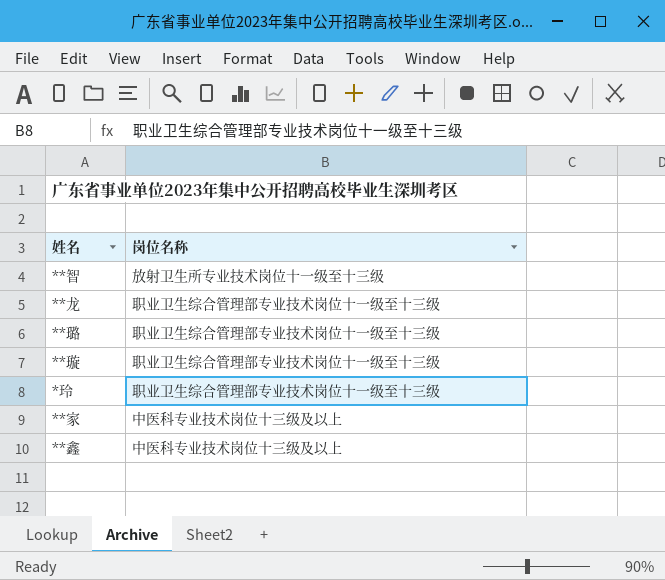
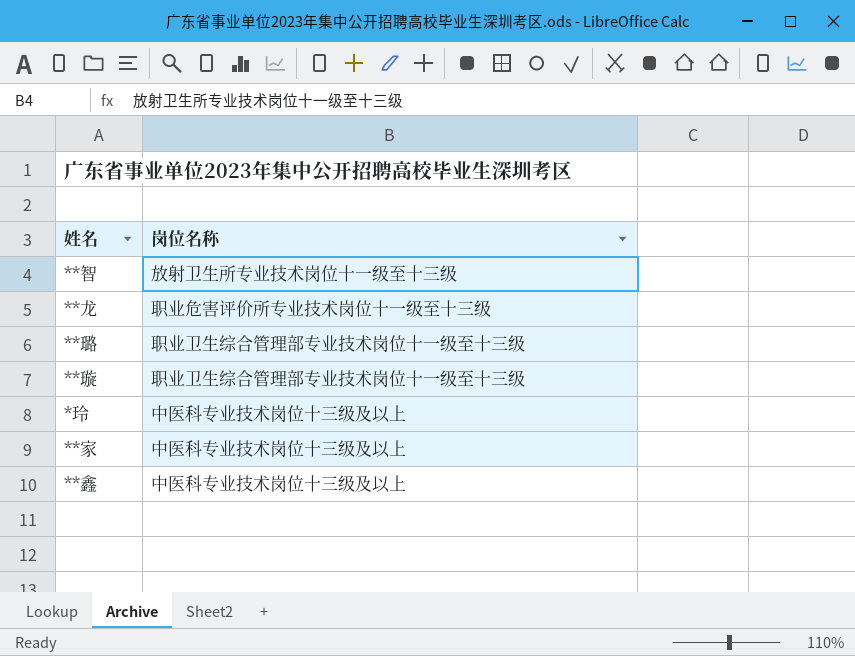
**龙 | 岗位名称: 职业卫生综合管理部专业技术岗位十一级至十三级 -> 职业危害评价所专业技术岗位十一级至十三级
*玲 | 岗位名称: 职业卫生综合管理部专业技术岗位十一级至十三级 -> 中医科专业技术岗位十三级及以上

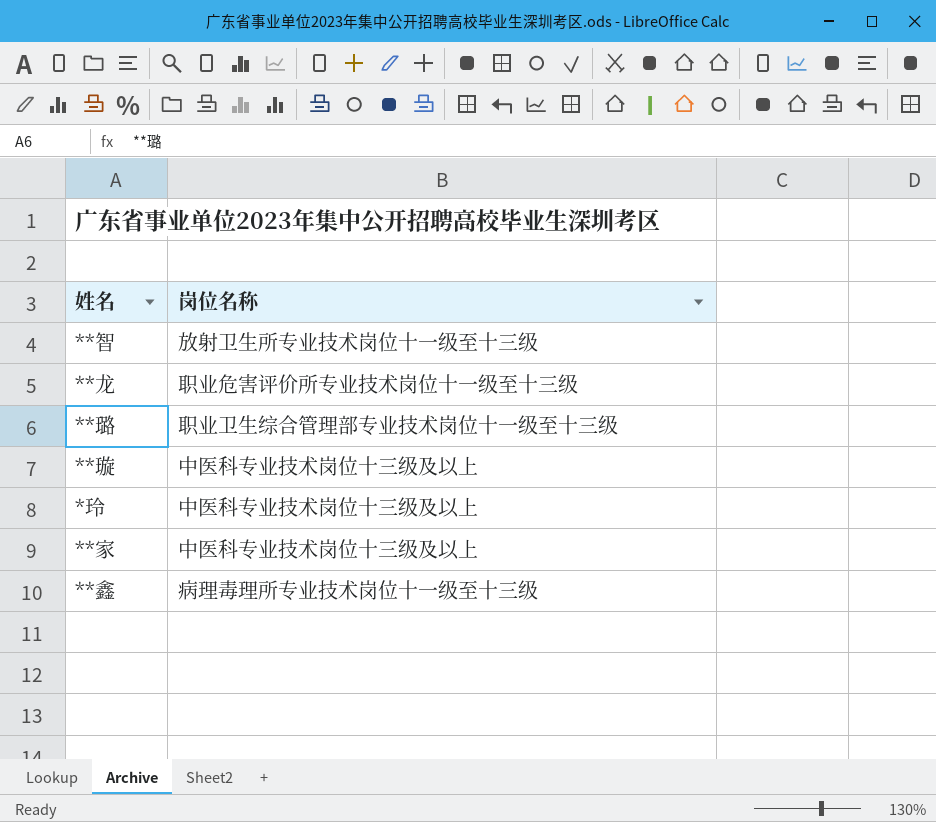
**璇 | 岗位名称: 职业卫生综合管理部专业技术岗位十一级至十三级 -> 中医科专业技术岗位十三级及以上
**鑫 | 岗位名称: 中医科专业技术岗位十三级及以上 -> 病理毒理所专业技术岗位十一级至十三级

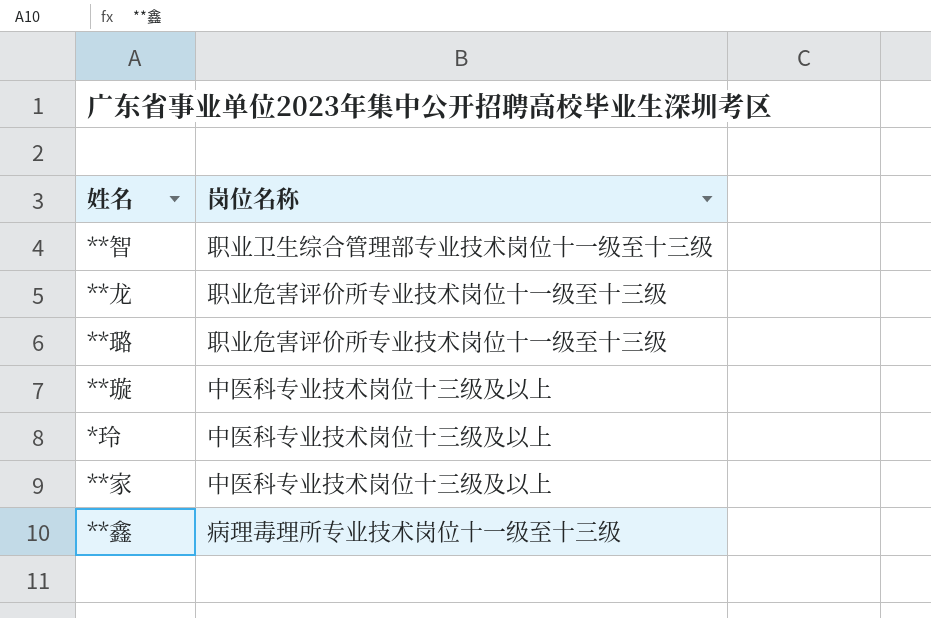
**智 | 岗位名称: 放射卫生所专业技术岗位十一级至十三级 -> 职业卫生综合管理部专业技术岗位十一级至十三级
**璐 | 岗位名称: 职业卫生综合管理部专业技术岗位十一级至十三级 -> 职业危害评价所专业技术岗位十一级至十三级

